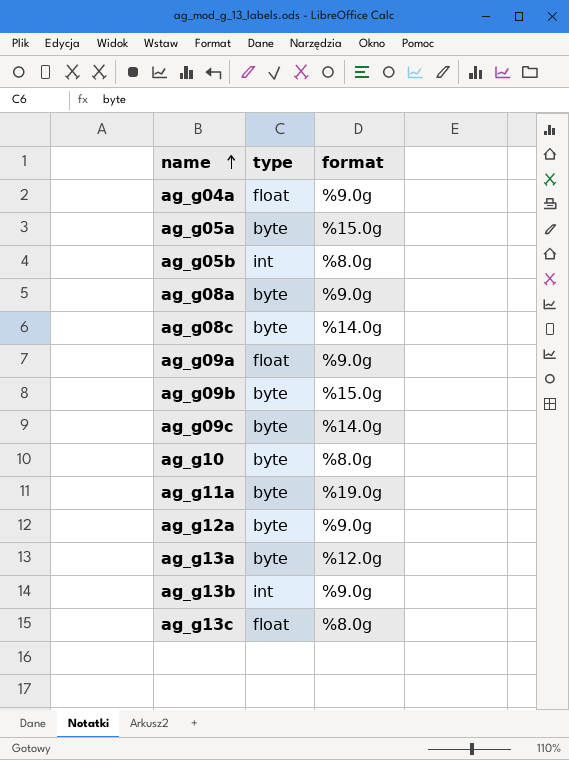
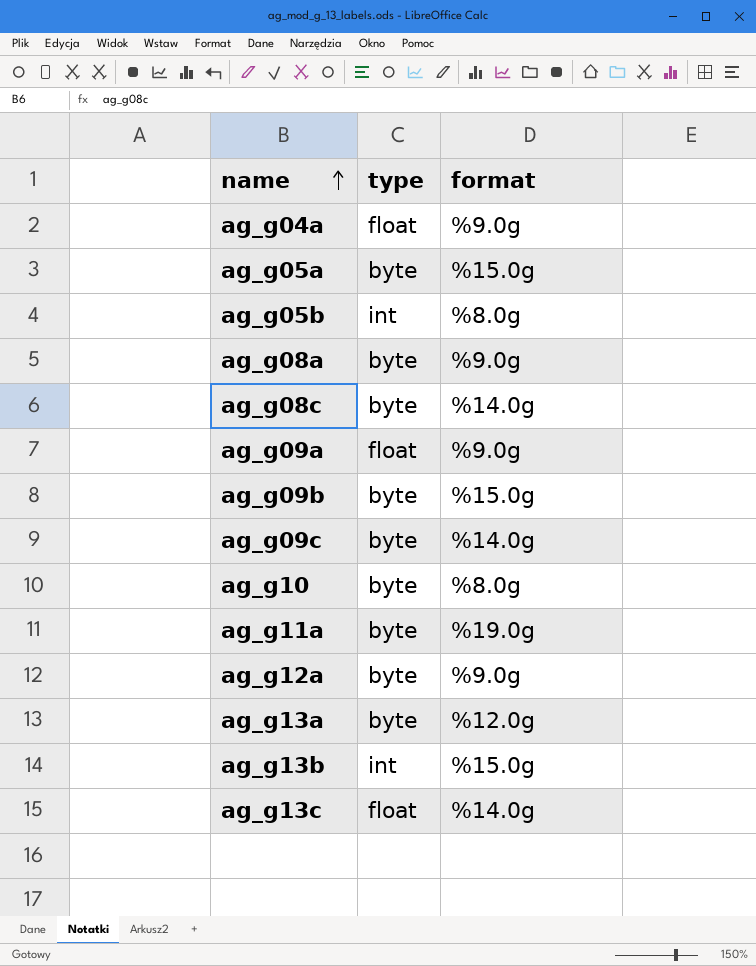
ag_g13b | format: %9.0g -> %15.0g
ag_g13c | format: %8.0g -> %14.0g

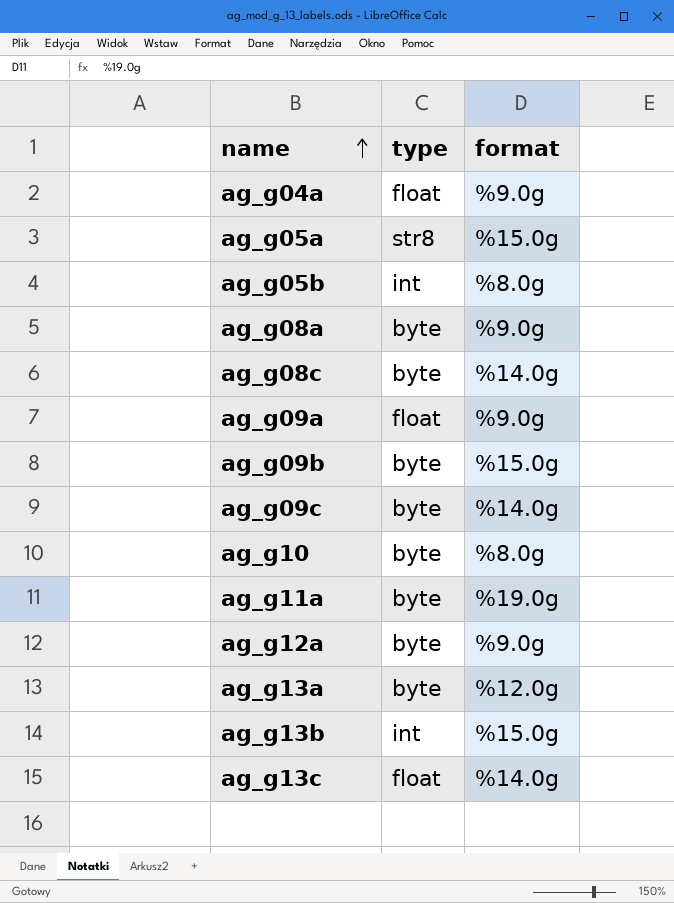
ag_g05a | type: byte -> str8

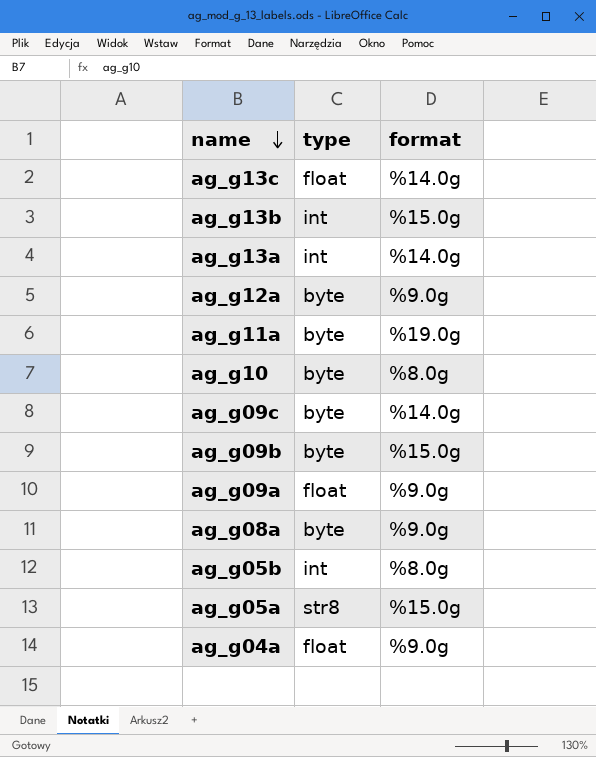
row order: name ascending -> name descending
row ag_g08c: byte | %14.0g -> none
ag_g13a | type: byte -> int
ag_g13a | format: %12.0g -> %14.0g

